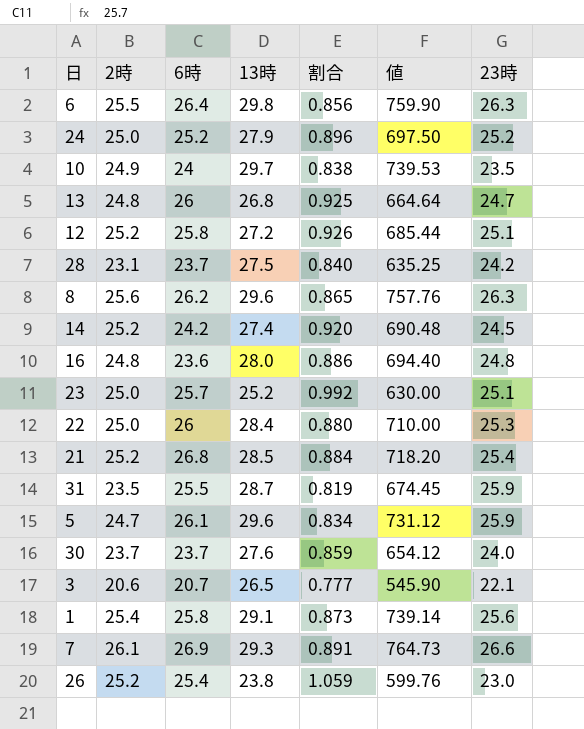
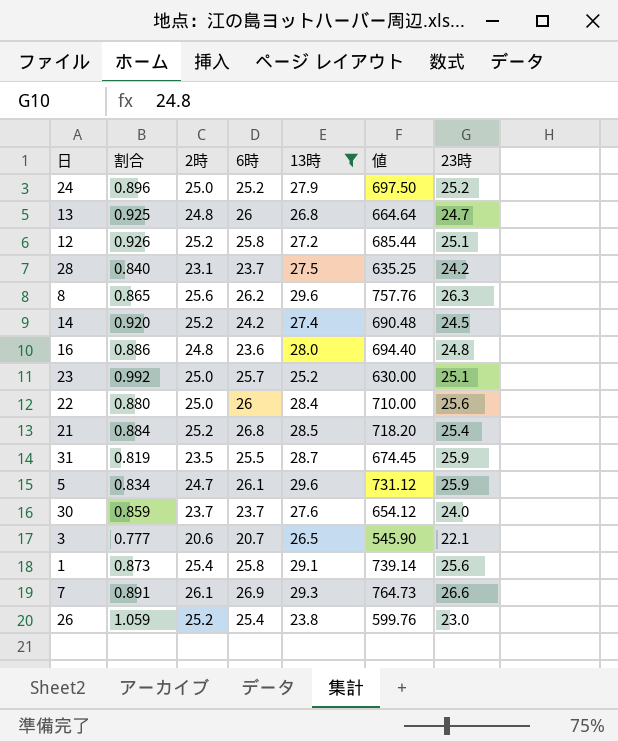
filter: none -> 13時 <= 29.6
column 割合 | position: 5 -> 2
22 | 23時: 25.3 -> 25.6

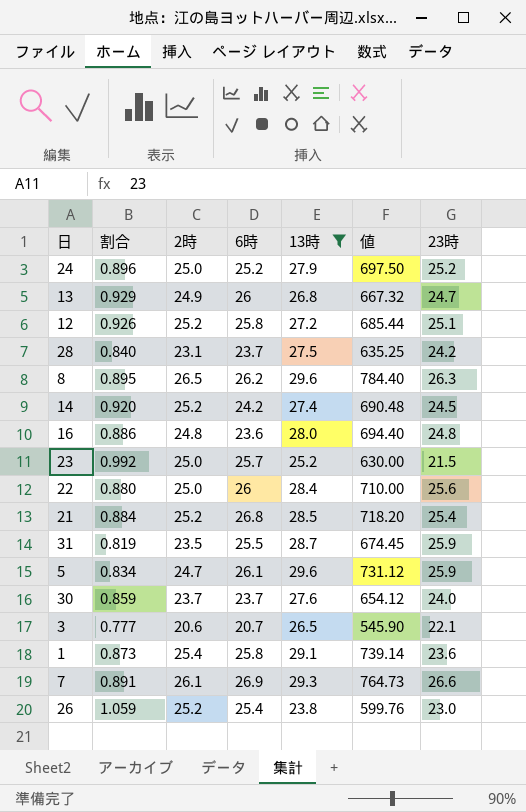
13 | 割合: 0.925 -> 0.929
13 | 2時: 24.8 -> 24.9
13 | 値: 664.64 -> 667.32
8 | 割合: 0.865 -> 0.895
8 | 2時: 25.6 -> 26.5
8 | 値: 757.76 -> 784.40
23 | 23時: 25.1 -> 21.5
1 | 23時: 25.6 -> 23.6

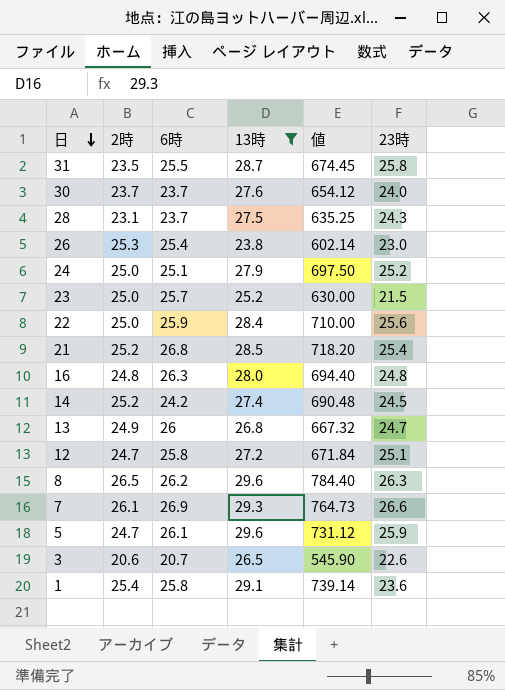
row order: none -> 日 descending
column 割合 | formula: [2時] / [13時] -> none
31 | 23時: 25.9 -> 25.8
28 | 23時: 24.2 -> 24.3
26 | 2時: 25.2 -> 25.3
26 | 値: 599.76 -> 602.14
24 | 6時: 25.2 -> 25.1
22 | 6時: 26 -> 25.9
16 | 6時: 23.6 -> 26.3
12 | 2時: 25.2 -> 24.7
12 | 値: 685.44 -> 671.84
3 | 23時: 22.1 -> 22.6

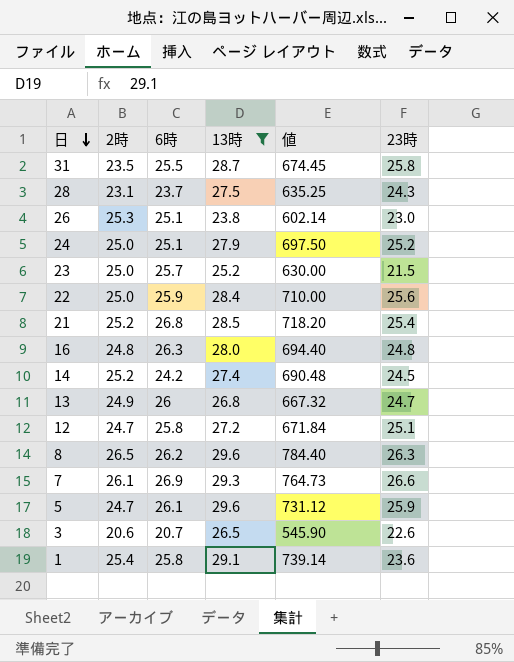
row 30: 23.7 | 23.7 | 27.6 | 654.12 | 24.0 -> none
26 | 6時: 25.4 -> 25.1

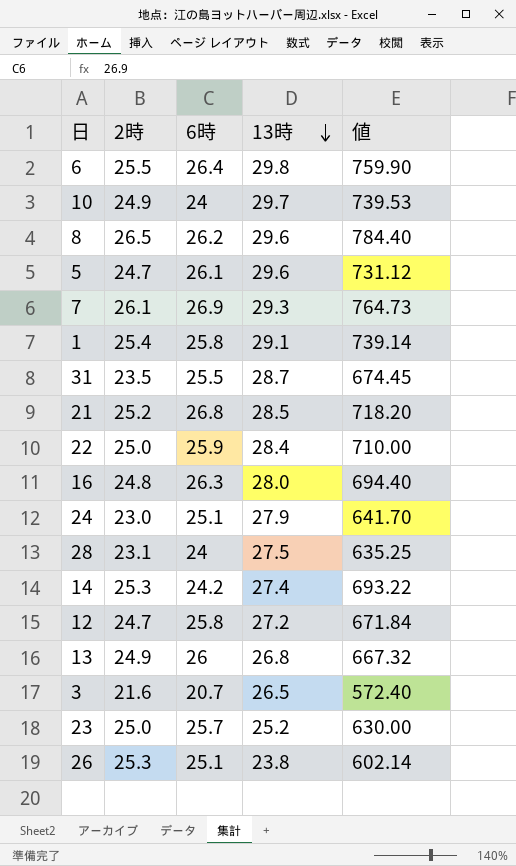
filter: 13時 <= 29.6 -> none
row order: 日 descending -> 13時 descending
column 23時 | position: 6 -> none
24 | 2時: 25.0 -> 23.0
24 | 値: 697.50 -> 641.70
28 | 6時: 23.7 -> 24
14 | 2時: 25.2 -> 25.3
14 | 値: 690.48 -> 693.22
3 | 2時: 20.6 -> 21.6
3 | 値: 545.90 -> 572.40

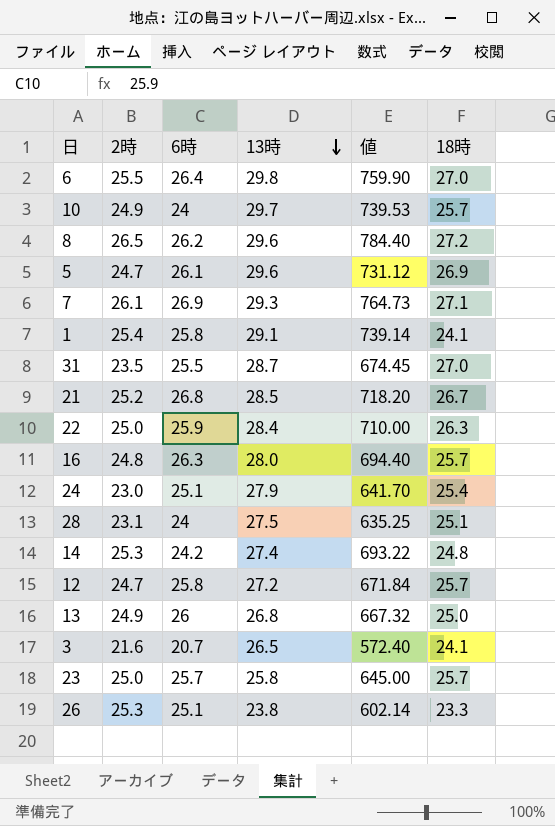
column 18時 | position: none -> 6
23 | 13時: 25.2 -> 25.8
23 | 値: 630.00 -> 645.00

